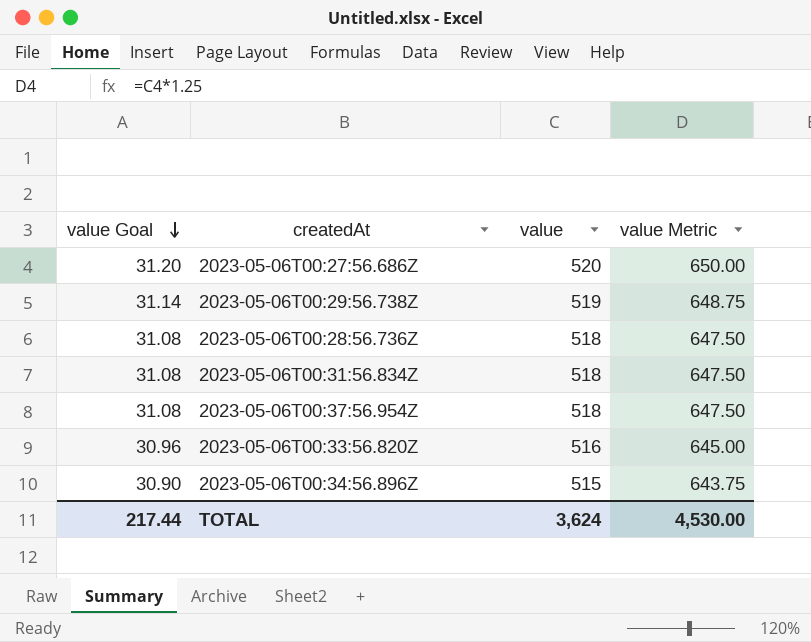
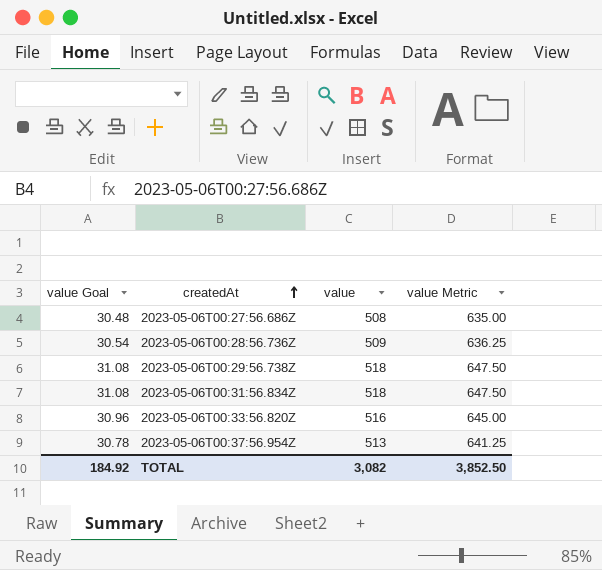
row order: value Goal descending -> createdAt ascending
row 2023-05-06T00:34:56.896Z: 30.90 | 515 | 643.75 -> none
2023-05-06T00:27:56.686Z | value Goal: 31.20 -> 30.48
2023-05-06T00:27:56.686Z | value: 520 -> 508
2023-05-06T00:27:56.686Z | value Metric: 650.00 -> 635.00
2023-05-06T00:28:56.736Z | value Goal: 31.08 -> 30.54
2023-05-06T00:28:56.736Z | value: 518 -> 509
2023-05-06T00:28:56.736Z | value Metric: 647.50 -> 636.25
2023-05-06T00:29:56.738Z | value Goal: 31.14 -> 31.08
2023-05-06T00:29:56.738Z | value: 519 -> 518
2023-05-06T00:29:56.738Z | value Metric: 648.75 -> 647.50
2023-05-06T00:37:56.954Z | value Goal: 31.08 -> 30.78
2023-05-06T00:37:56.954Z | value: 518 -> 513
2023-05-06T00:37:56.954Z | value Metric: 647.50 -> 641.25
TOTAL | value Goal: 217.44 -> 184.92
TOTAL | value: 3,624 -> 3,082
TOTAL | value Metric: 4,530.00 -> 3,852.50

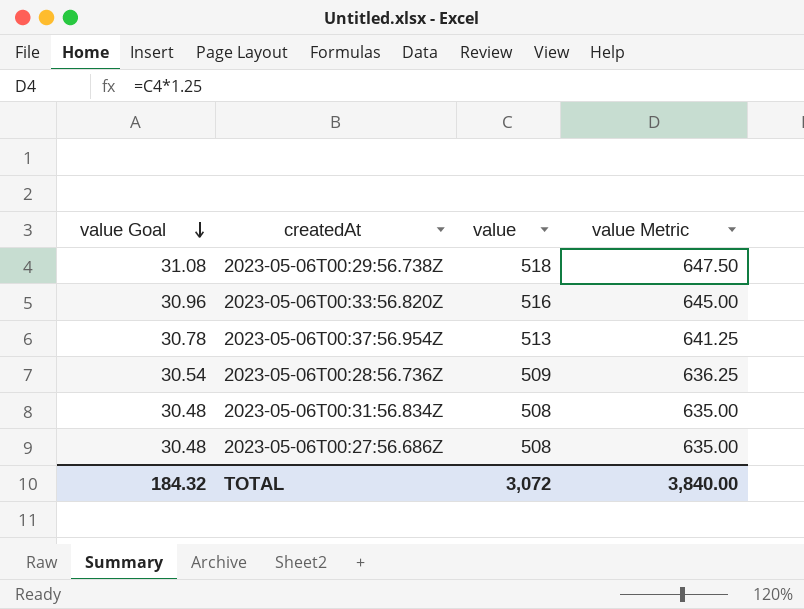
row order: createdAt ascending -> value Goal descending
2023-05-06T00:31:56.834Z | value Goal: 31.08 -> 30.48
2023-05-06T00:31:56.834Z | value: 518 -> 508
2023-05-06T00:31:56.834Z | value Metric: 647.50 -> 635.00
TOTAL | value Goal: 184.92 -> 184.32
TOTAL | value: 3,082 -> 3,072
TOTAL | value Metric: 3,852.50 -> 3,840.00

